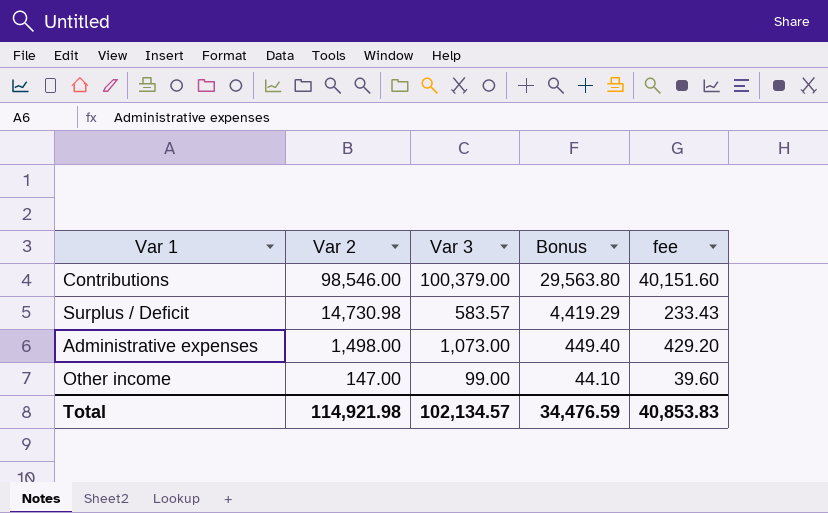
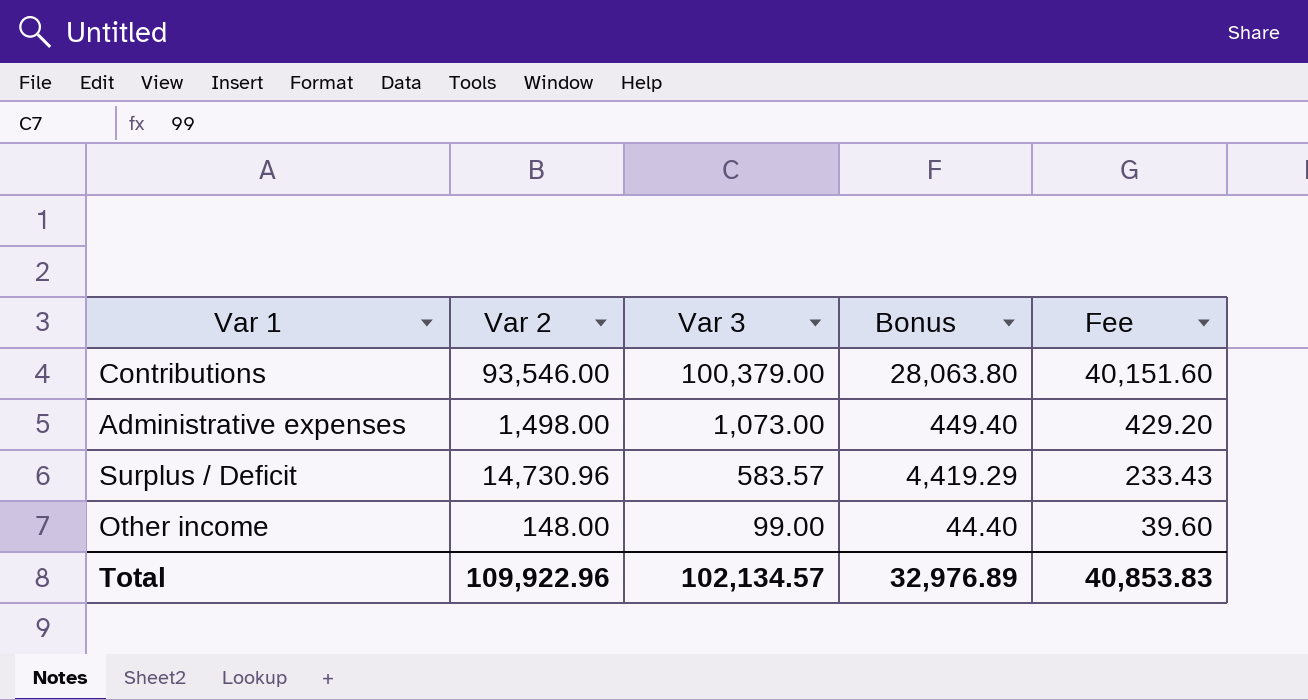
row order: Var 2 descending -> Var 3 descending
column name: fee -> Fee
Contributions | Var 2: 98,546.00 -> 93,546.00
Contributions | Bonus: 29,563.80 -> 28,063.80
Surplus / Deficit | Var 2: 14,730.98 -> 14,730.96
Other income | Var 2: 147.00 -> 148.00
Other income | Bonus: 44.10 -> 44.40
Total | Var 2: 114,921.98 -> 109,922.96
Total | Bonus: 34,476.59 -> 32,976.89

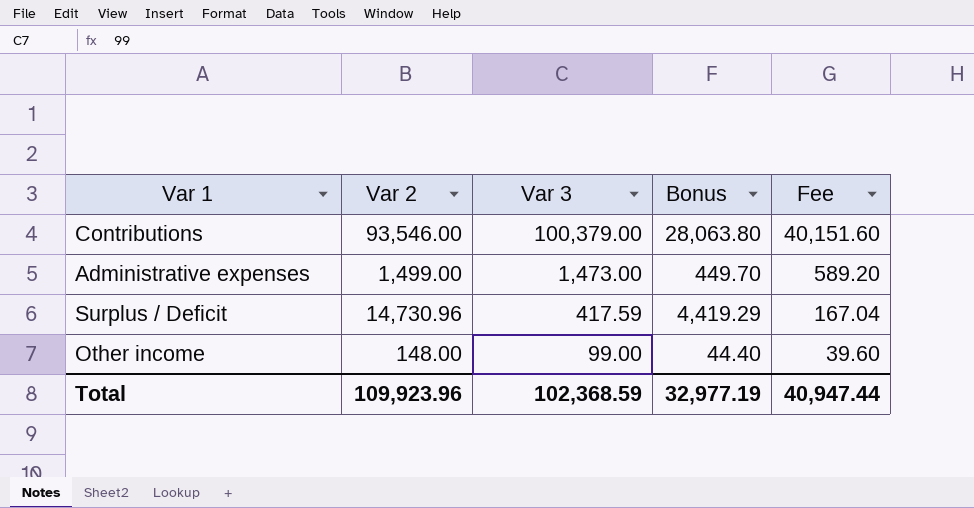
Administrative expenses | Var 2: 1,498.00 -> 1,499.00
Administrative expenses | Var 3: 1,073.00 -> 1,473.00
Administrative expenses | Bonus: 449.40 -> 449.70
Administrative expenses | Fee: 429.20 -> 589.20
Surplus / Deficit | Var 3: 583.57 -> 417.59
Surplus / Deficit | Fee: 233.43 -> 167.04
Total | Var 2: 109,922.96 -> 109,923.96
Total | Var 3: 102,134.57 -> 102,368.59
Total | Bonus: 32,976.89 -> 32,977.19
Total | Fee: 40,853.83 -> 40,947.44

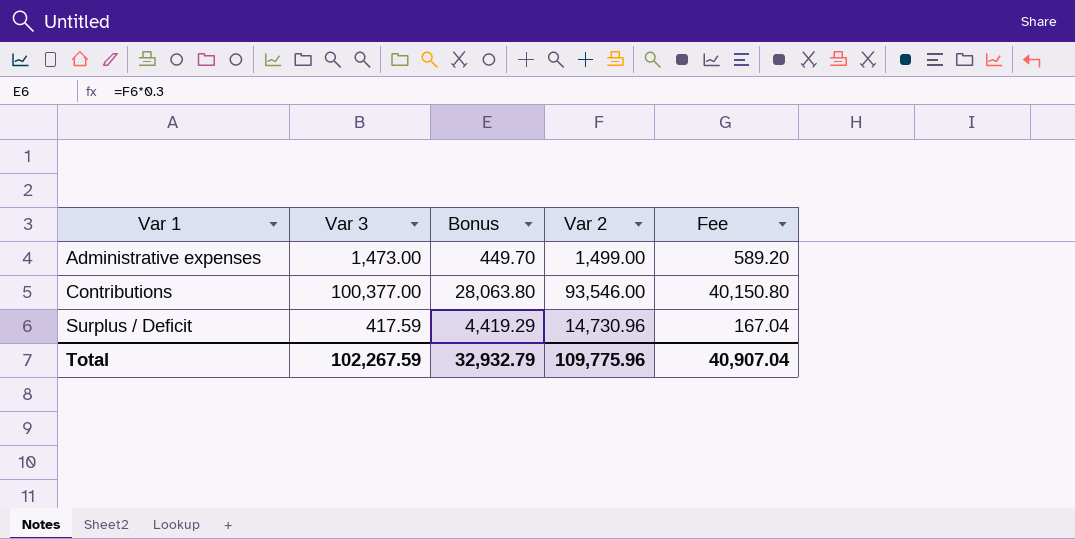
row order: Var 3 descending -> Var 1 ascending
column Var 2 | position: 2 -> 4
row Other income: 148.00 | 99.00 | 44.40 | 39.60 -> none
Contributions | Var 3: 100,379.00 -> 100,377.00
Contributions | Fee: 40,151.60 -> 40,150.80
Total | Var 3: 102,368.59 -> 102,267.59
Total | Bonus: 32,977.19 -> 32,932.79
Total | Var 2: 109,923.96 -> 109,775.96
Total | Fee: 40,947.44 -> 40,907.04

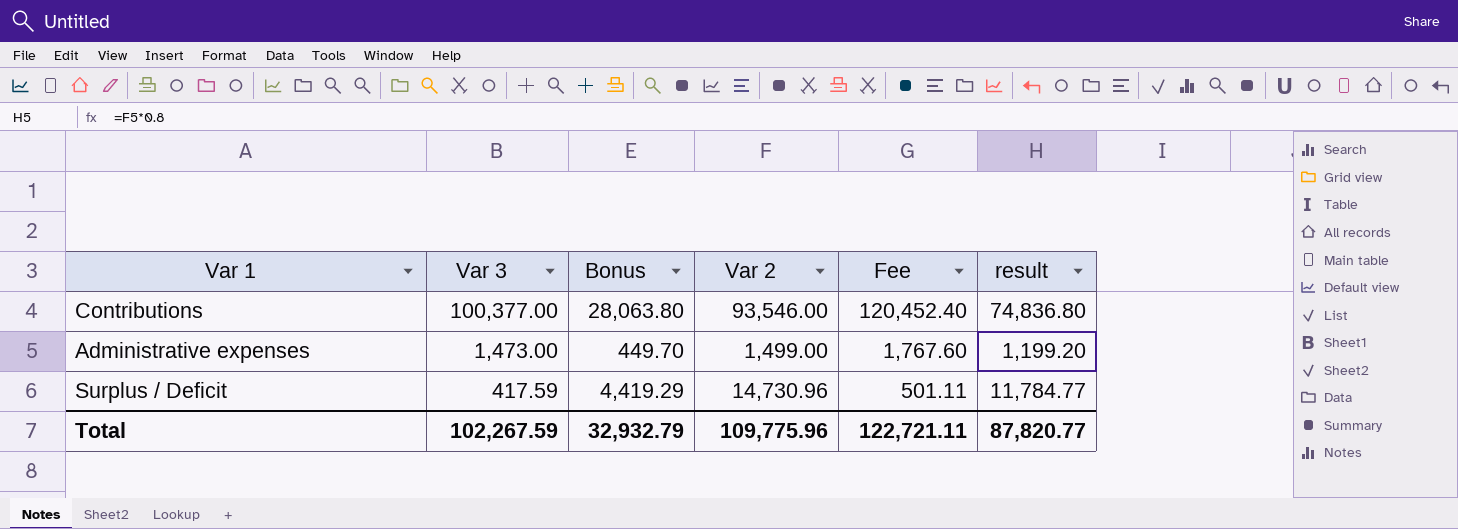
row order: Var 1 ascending -> Var 3 descending
column Fee | formula: [Var 3] * 0.4 -> [Var 3] * 1.2
column result | formula: none -> [Var 2] * 0.8
Total | Fee: 40,907.04 -> 122,721.11

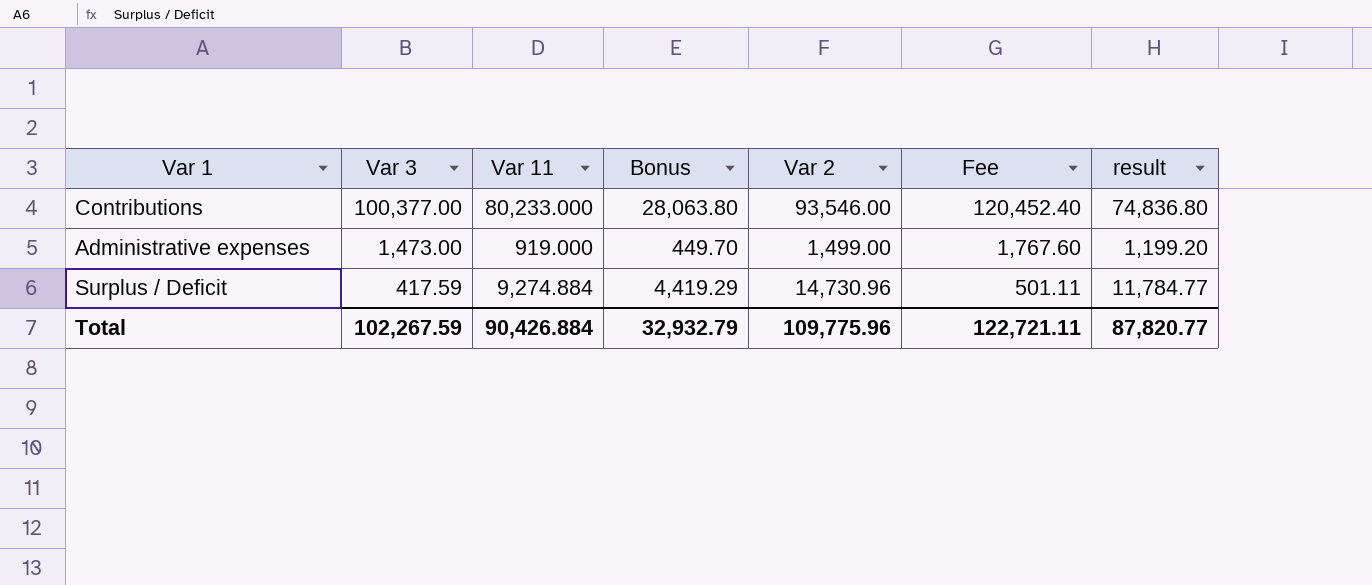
column Var 11 | position: none -> 3

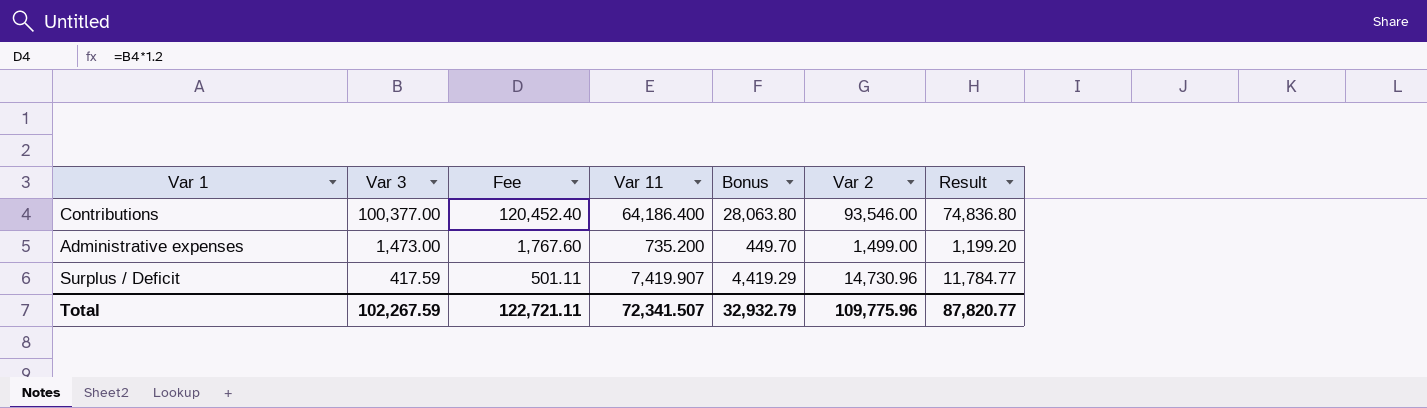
column Fee | position: 6 -> 3
column name: result -> Result
Contributions | Var 11: 80,233.000 -> 64,186.400
Administrative expenses | Var 11: 919.000 -> 735.200
Surplus / Deficit | Var 11: 9,274.884 -> 7,419.907
Total | Var 11: 90,426.884 -> 72,341.507

